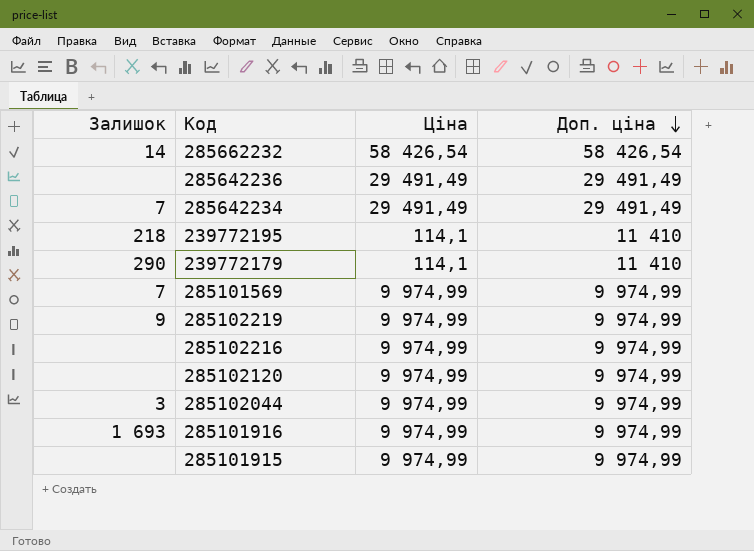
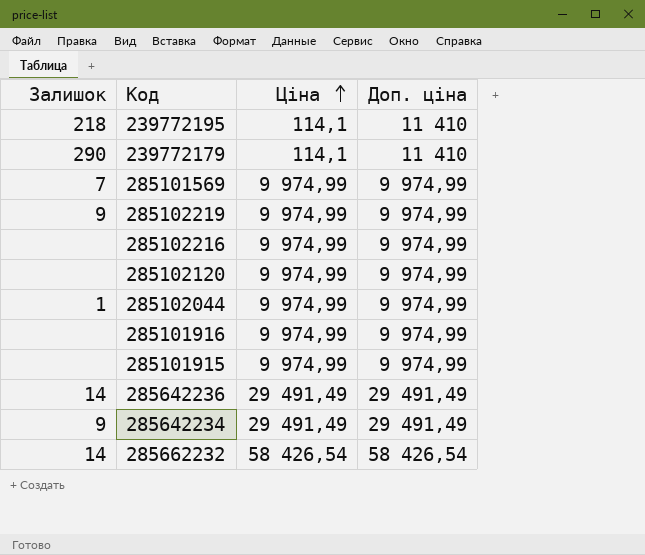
row order: Доп. ціна descending -> Ціна ascending
285102044 | Залишок: 3 -> 1
285101916 | Залишок: 1 693 -> none
285642236 | Залишок: none -> 14
285642234 | Залишок: 7 -> 9

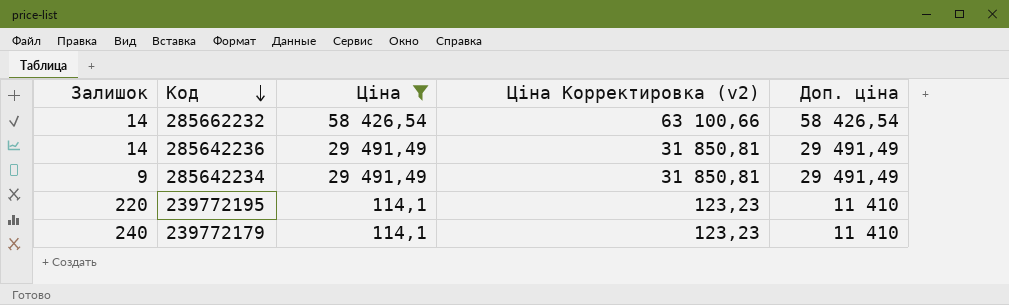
filter: none -> Ціна != 9 974,99
row order: Ціна ascending -> Код descending
column Ціна Корректировка (v2) | formula: none -> [Ціна] * 1,08
239772195 | Залишок: 218 -> 220
239772179 | Залишок: 290 -> 240

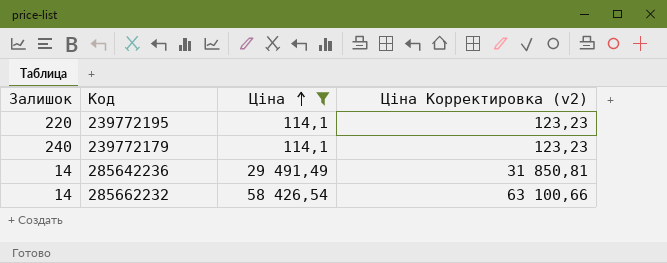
row order: Код descending -> Ціна ascending
column Доп. ціна | position: 5 -> none
row 285642234: 9 | 29 491,49 | 31 850,81 | 29 491,49 -> none

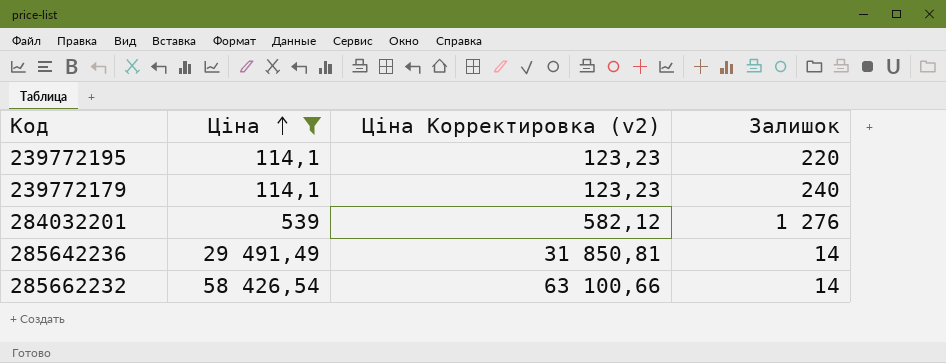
column Залишок | position: 1 -> 4
row 284032201: none -> 539 | 582,12 | 1 276

